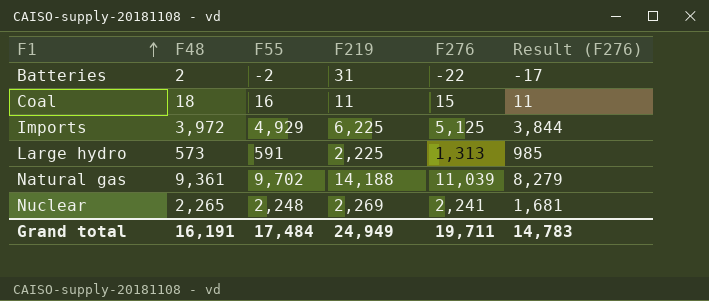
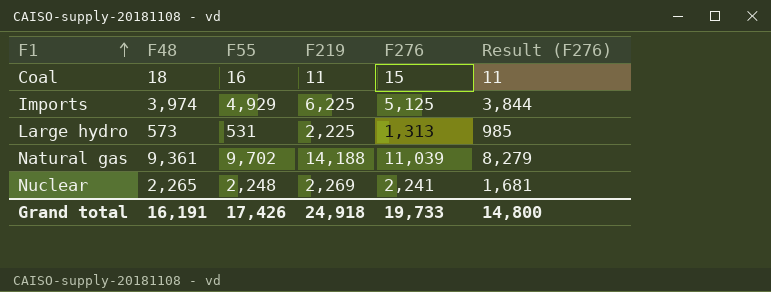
row Batteries: 2 | -2 | 31 | -22 | -17 -> none
Imports | F48: 3,972 -> 3,974
Large hydro | F55: 591 -> 531
Grand total | F55: 17,484 -> 17,426
Grand total | F219: 24,949 -> 24,918
Grand total | F276: 19,711 -> 19,733
Grand total | Result (F276): 14,783 -> 14,800

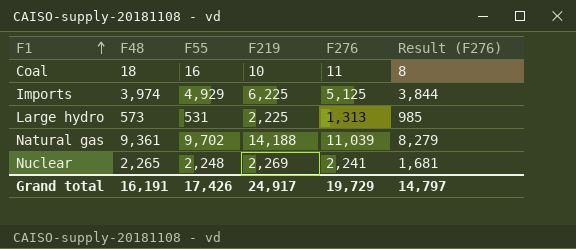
Coal | F219: 11 -> 10
Coal | F276: 15 -> 11
Coal | Result (F276): 11 -> 8
Grand total | F219: 24,918 -> 24,917
Grand total | F276: 19,733 -> 19,729
Grand total | Result (F276): 14,800 -> 14,797

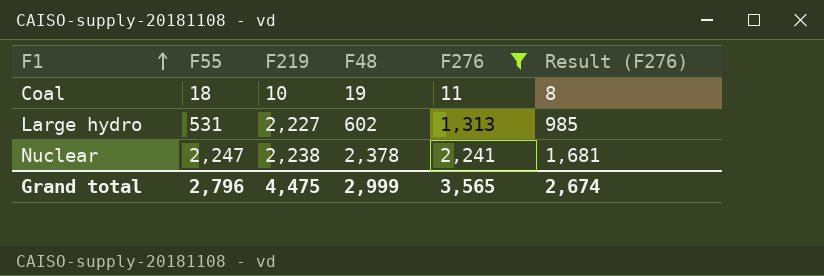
filter: none -> F276 <= 2,241
column F48 | position: 2 -> 4
Coal | F55: 16 -> 18
Coal | F48: 18 -> 19
Large hydro | F219: 2,225 -> 2,227
Large hydro | F48: 573 -> 602
Nuclear | F55: 2,248 -> 2,247
Nuclear | F219: 2,269 -> 2,238
Nuclear | F48: 2,265 -> 2,378
Grand total | F55: 17,426 -> 2,796
Grand total | F219: 24,917 -> 4,475
Grand total | F48: 16,191 -> 2,999
Grand total | F276: 19,729 -> 3,565
Grand total | Result (F276): 14,797 -> 2,674

